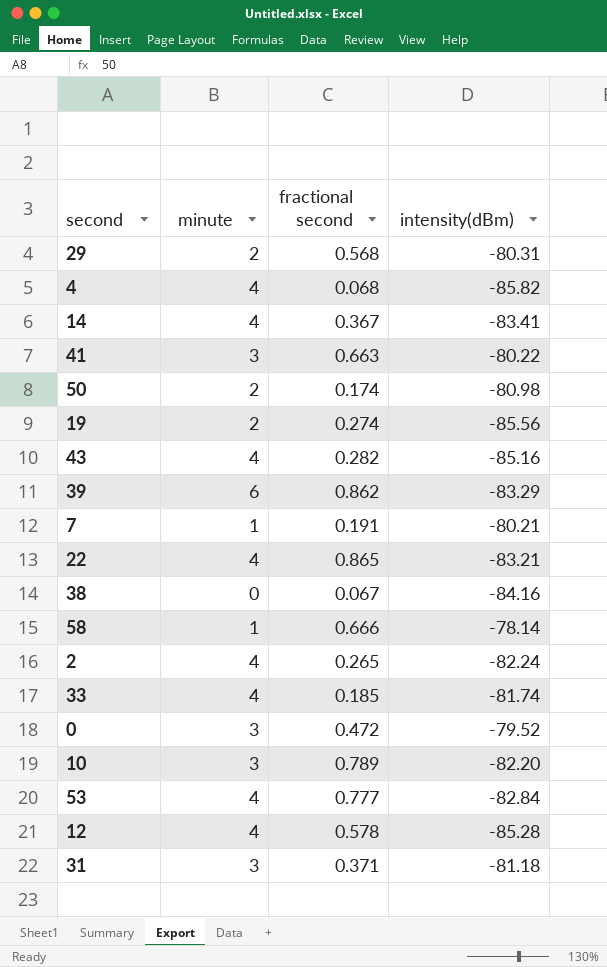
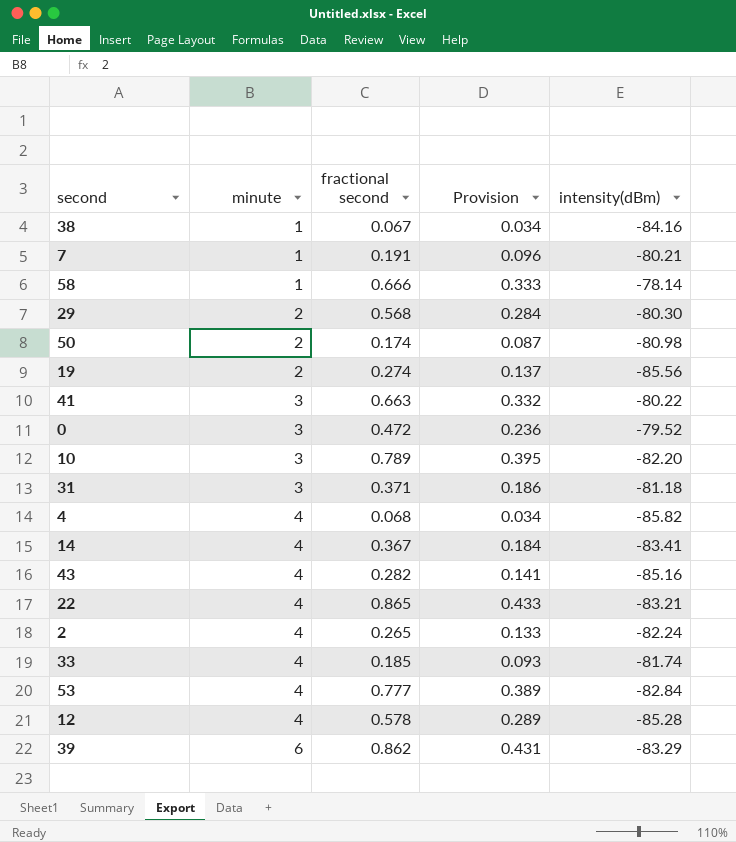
row order: none -> minute ascending
column Provision | formula: none -> [fractional second] * 0.5
38 | minute: 0 -> 1
29 | intensity(dBm): -80.31 -> -80.30

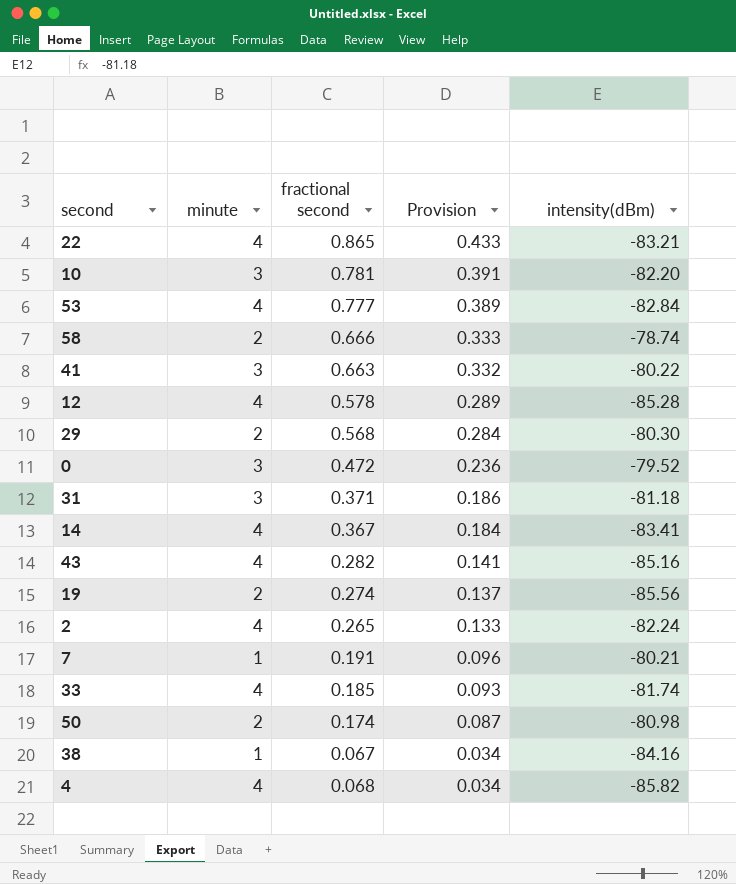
row order: minute ascending -> Provision descending
row 39: 6 | 0.862 | 0.431 | -83.29 -> none
10 | fractional second: 0.789 -> 0.781
10 | Provision: 0.395 -> 0.391
58 | minute: 1 -> 2
58 | intensity(dBm): -78.14 -> -78.74

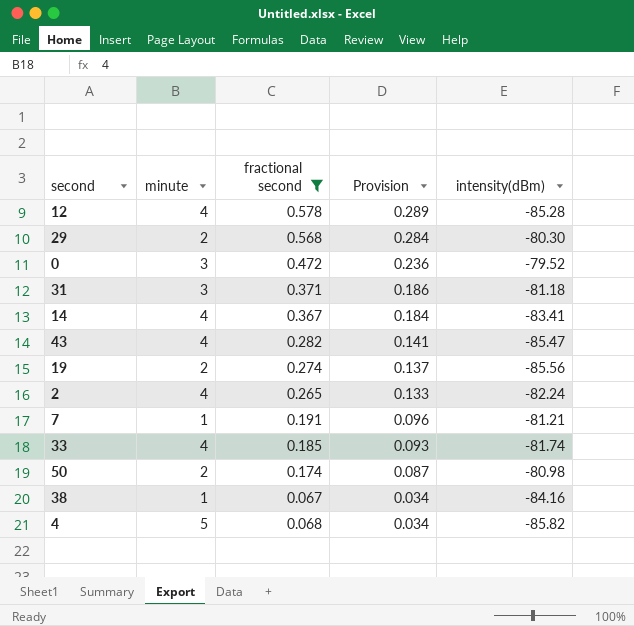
filter: none -> fractional second <= 0.578
43 | intensity(dBm): -85.16 -> -85.47
7 | intensity(dBm): -80.21 -> -81.21
4 | minute: 4 -> 5

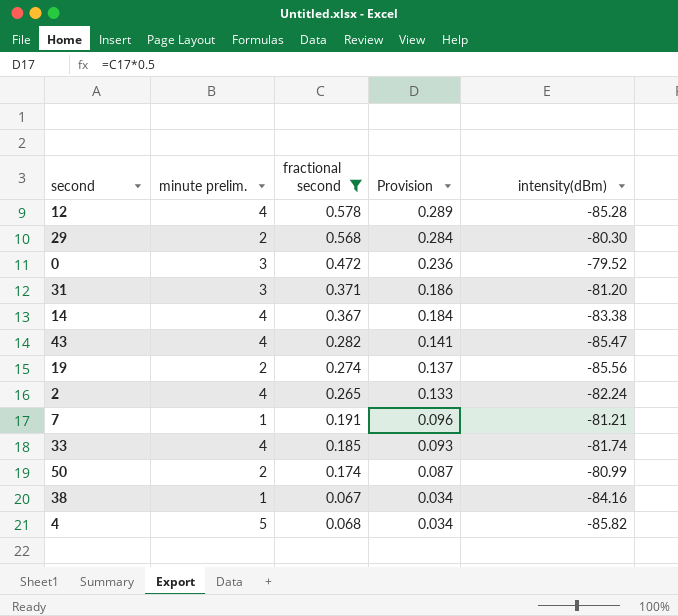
column name: minute -> minute prelim.
31 | intensity(dBm): -81.18 -> -81.20
14 | intensity(dBm): -83.41 -> -83.38
50 | intensity(dBm): -80.98 -> -80.99

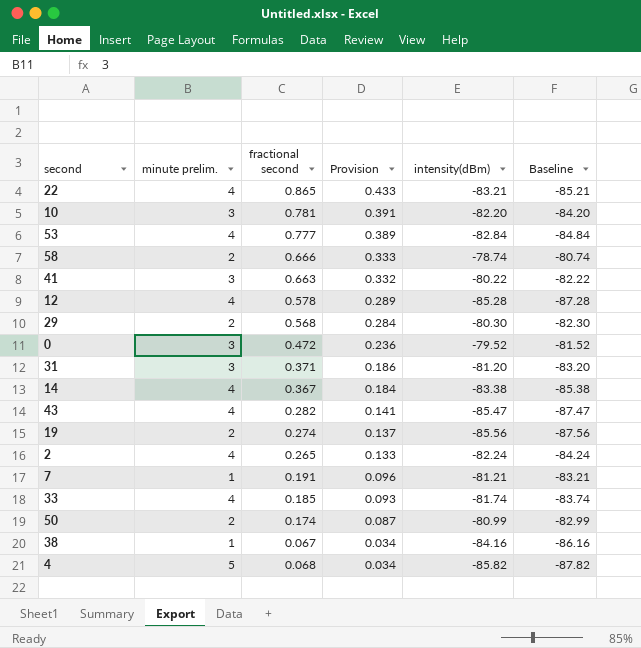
filter: fractional second <= 0.578 -> none
column Baseline | formula: none -> [intensity(dBm)] - 2

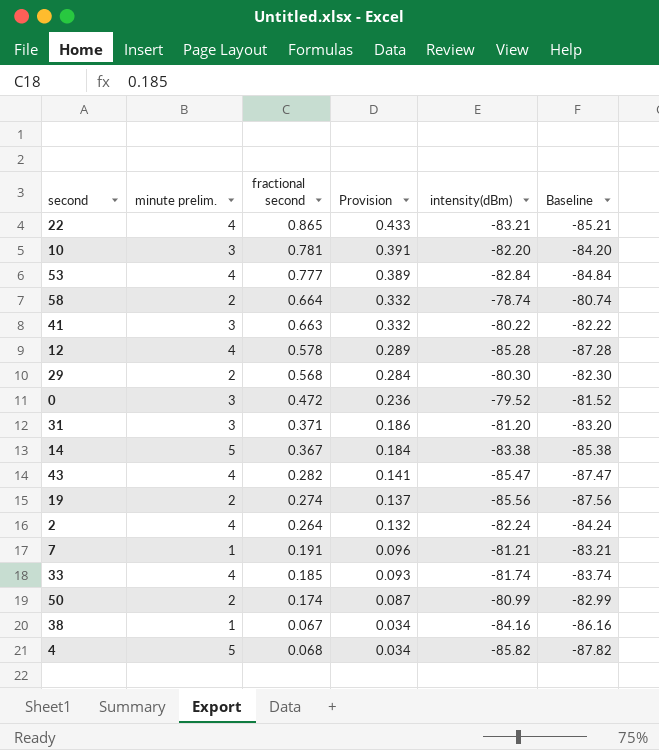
58 | fractional second: 0.666 -> 0.664
58 | Provision: 0.333 -> 0.332
14 | minute prelim.: 4 -> 5
2 | fractional second: 0.265 -> 0.264
2 | Provision: 0.133 -> 0.132

